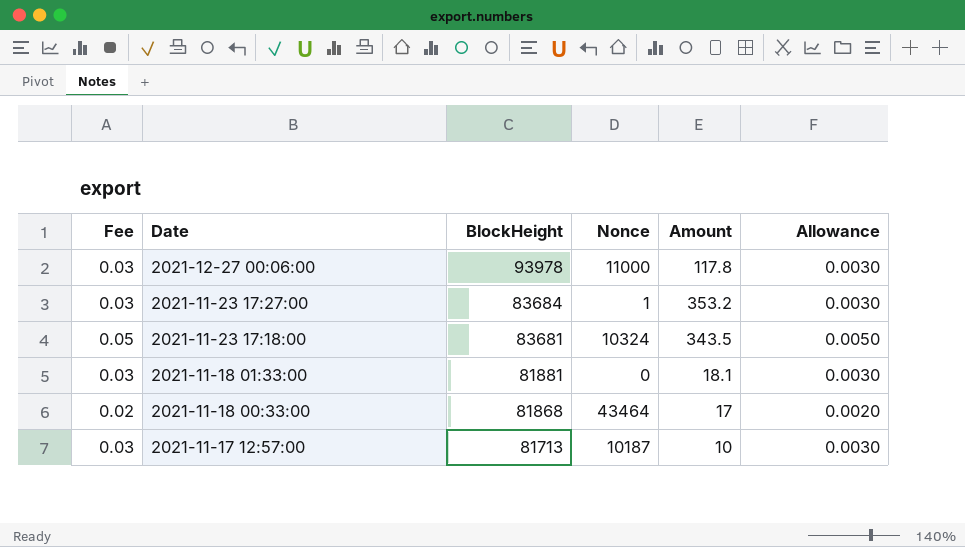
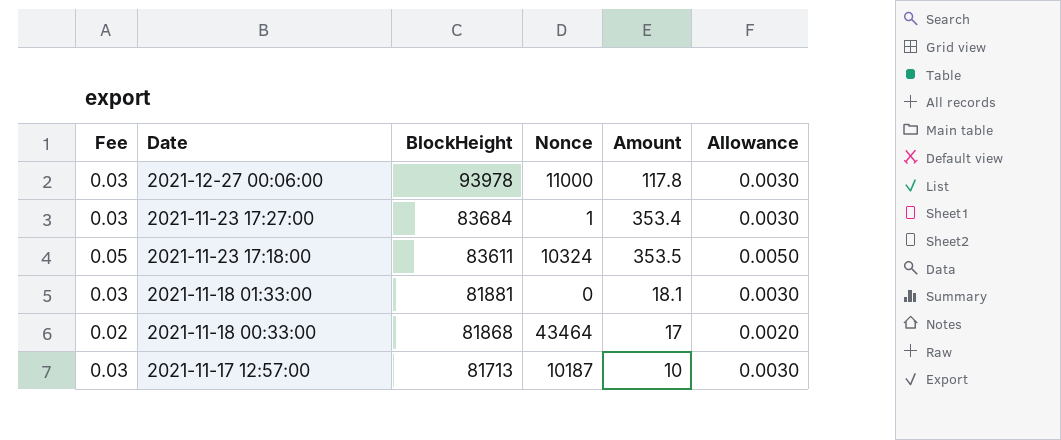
2021-11-23 17:27:00 | Amount: 353.2 -> 353.4
2021-11-23 17:18:00 | BlockHeight: 83681 -> 83611
2021-11-23 17:18:00 | Amount: 343.5 -> 353.5

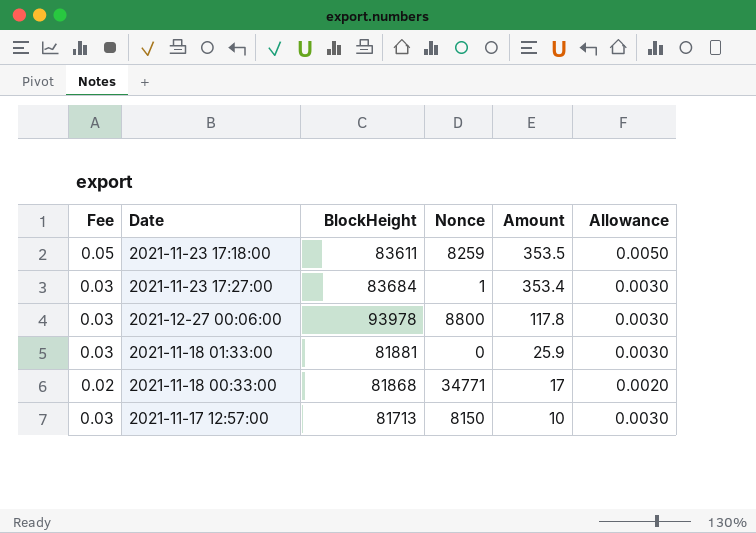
row order: Date descending -> Amount descending
2021-11-23 17:18:00 | Nonce: 10324 -> 8259
2021-12-27 00:06:00 | Nonce: 11000 -> 8800
2021-11-18 01:33:00 | Amount: 18.1 -> 25.9
2021-11-18 00:33:00 | Nonce: 43464 -> 34771
2021-11-17 12:57:00 | Nonce: 10187 -> 8150

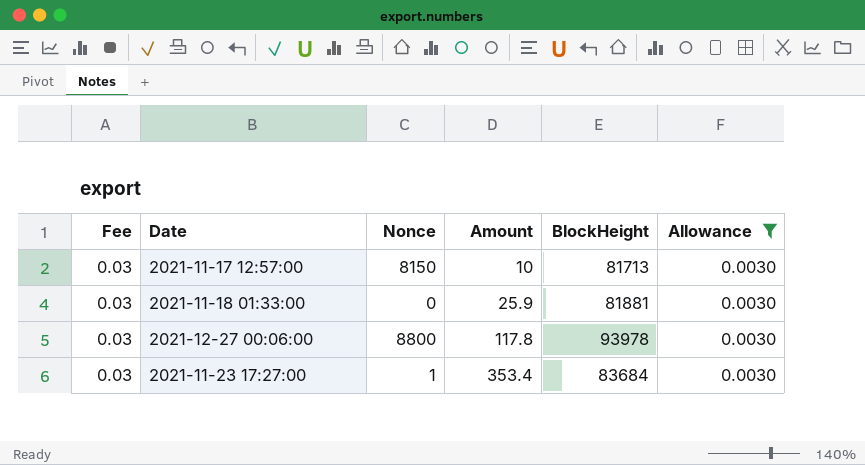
filter: none -> Allowance = 0.0030
row order: Amount descending -> Amount ascending
column BlockHeight | position: 3 -> 5

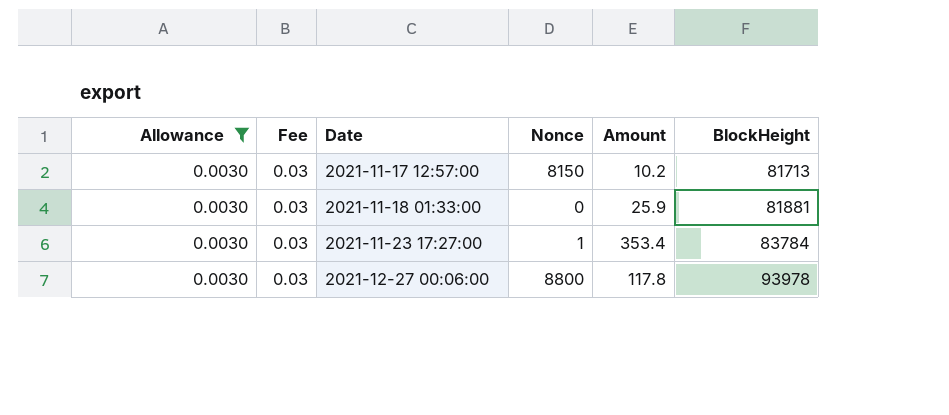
row order: Amount ascending -> Date ascending
column Allowance | position: 6 -> 1
2021-11-17 12:57:00 | Amount: 10 -> 10.2
2021-11-23 17:27:00 | BlockHeight: 83684 -> 83784

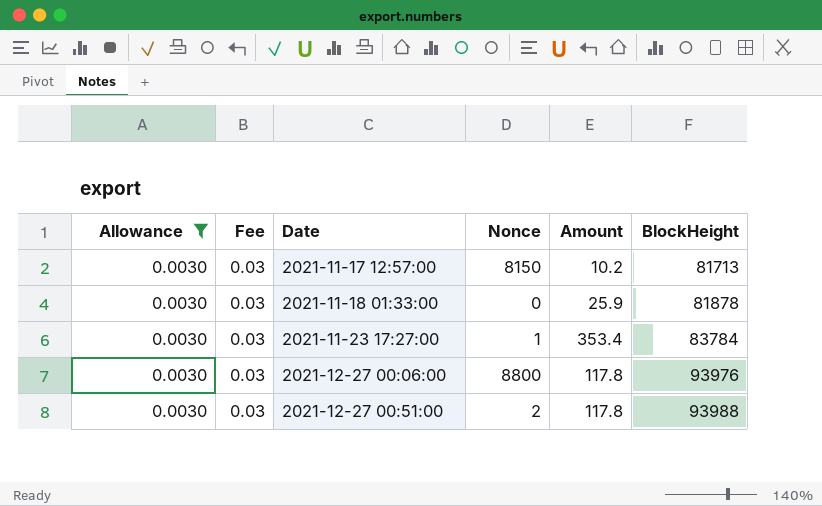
2021-11-18 01:33:00 | BlockHeight: 81881 -> 81878
2021-12-27 00:06:00 | BlockHeight: 93978 -> 93976
row 2021-12-27 00:51:00: none -> 0.0030 | 0.03 | 2 | 117.8 | 93988

